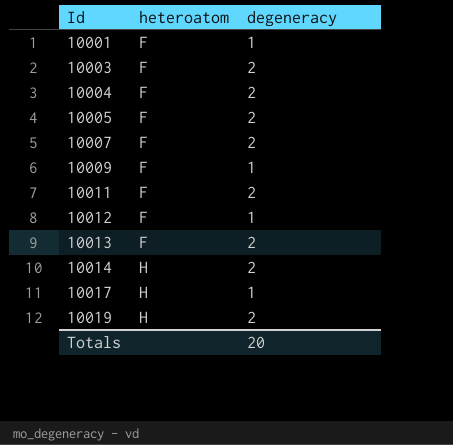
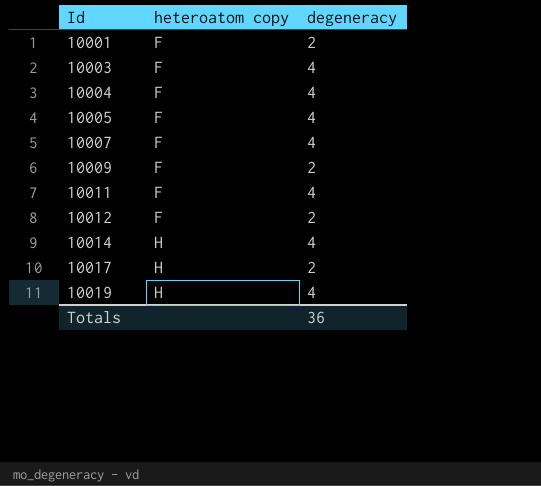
column name: heteroatom -> heteroatom copy
row 10013: F | 2 -> none
10001 | degeneracy: 1 -> 2
10003 | degeneracy: 2 -> 4
10004 | degeneracy: 2 -> 4
10005 | degeneracy: 2 -> 4
10007 | degeneracy: 2 -> 4
10009 | degeneracy: 1 -> 2
10011 | degeneracy: 2 -> 4
10012 | degeneracy: 1 -> 2
10014 | degeneracy: 2 -> 4
10017 | degeneracy: 1 -> 2
10019 | degeneracy: 2 -> 4
Totals | degeneracy: 20 -> 36

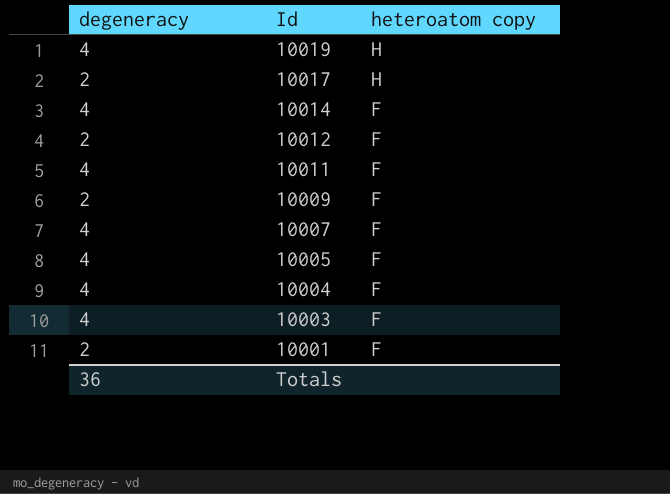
row order: Id ascending -> Id descending
column degeneracy | position: 3 -> 1
10014 | heteroatom copy: H -> F

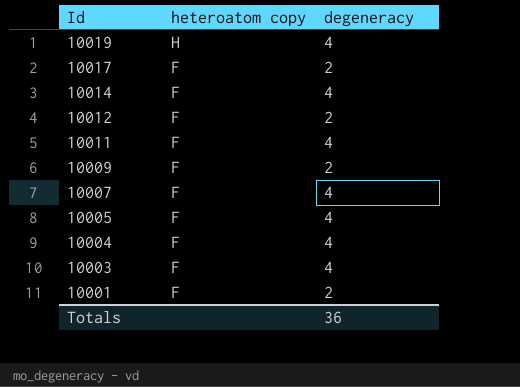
column degeneracy | position: 1 -> 3
10017 | heteroatom copy: H -> F

